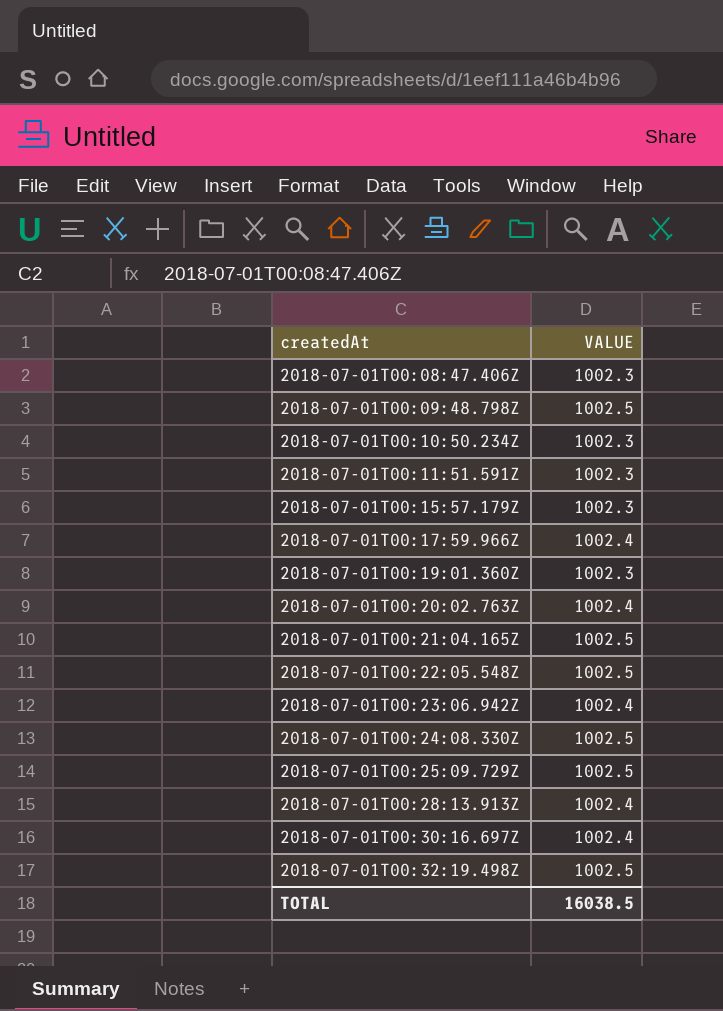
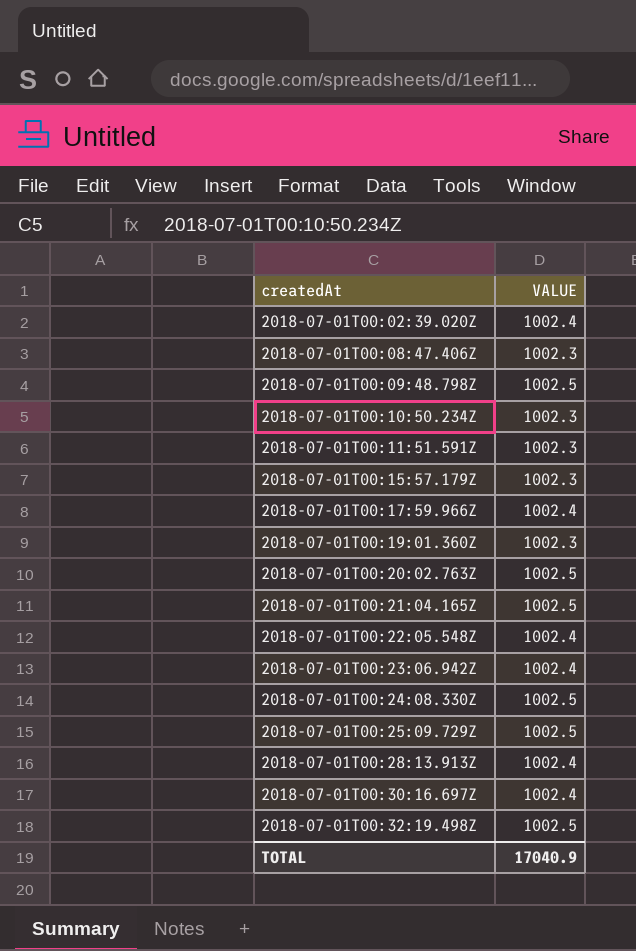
row 2018-07-01T00:02:39.020Z: none -> 1002.4
2018-07-01T00:20:02.763Z | VALUE: 1002.4 -> 1002.5
2018-07-01T00:22:05.548Z | VALUE: 1002.5 -> 1002.4
TOTAL | VALUE: 16038.5 -> 17040.9

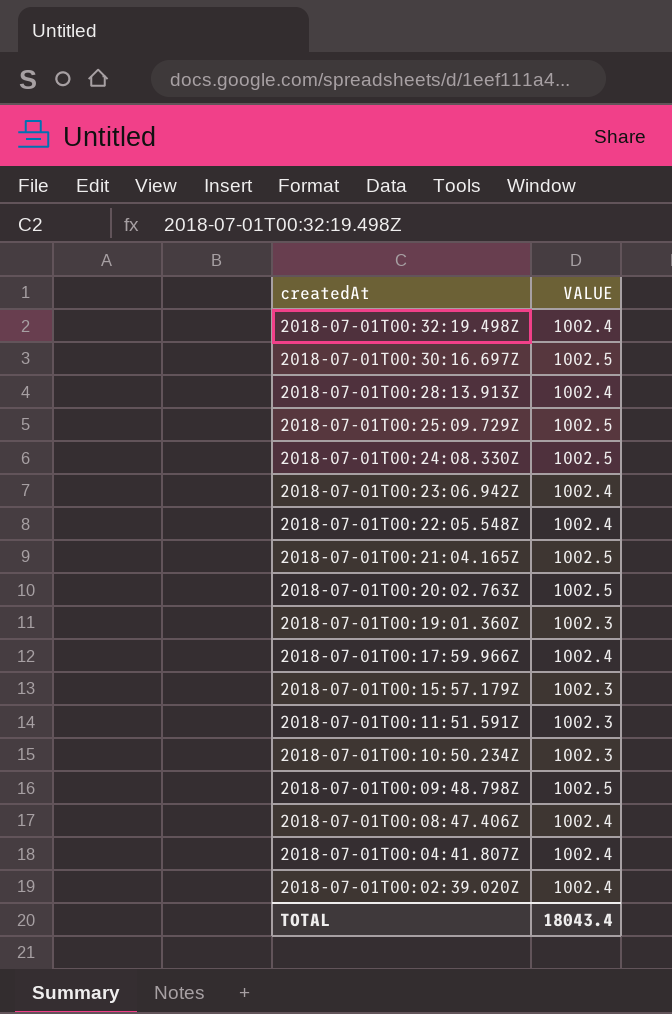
row order: createdAt ascending -> createdAt descending
2018-07-01T00:32:19.498Z | VALUE: 1002.5 -> 1002.4
2018-07-01T00:30:16.697Z | VALUE: 1002.4 -> 1002.5
2018-07-01T00:08:47.406Z | VALUE: 1002.3 -> 1002.4
row 2018-07-01T00:04:41.807Z: none -> 1002.4
TOTAL | VALUE: 17040.9 -> 18043.4

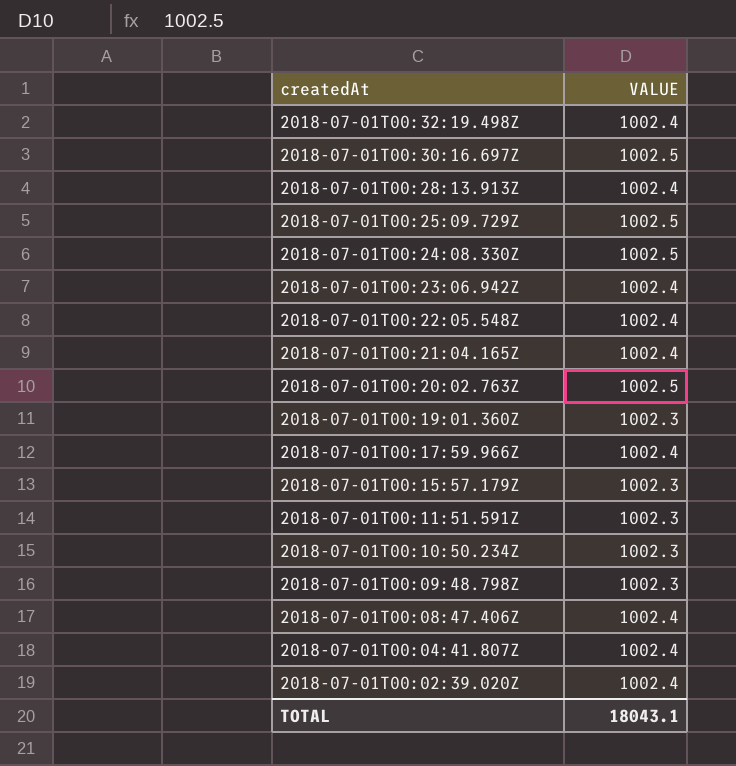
2018-07-01T00:21:04.165Z | VALUE: 1002.5 -> 1002.4
2018-07-01T00:09:48.798Z | VALUE: 1002.5 -> 1002.3
TOTAL | VALUE: 18043.4 -> 18043.1

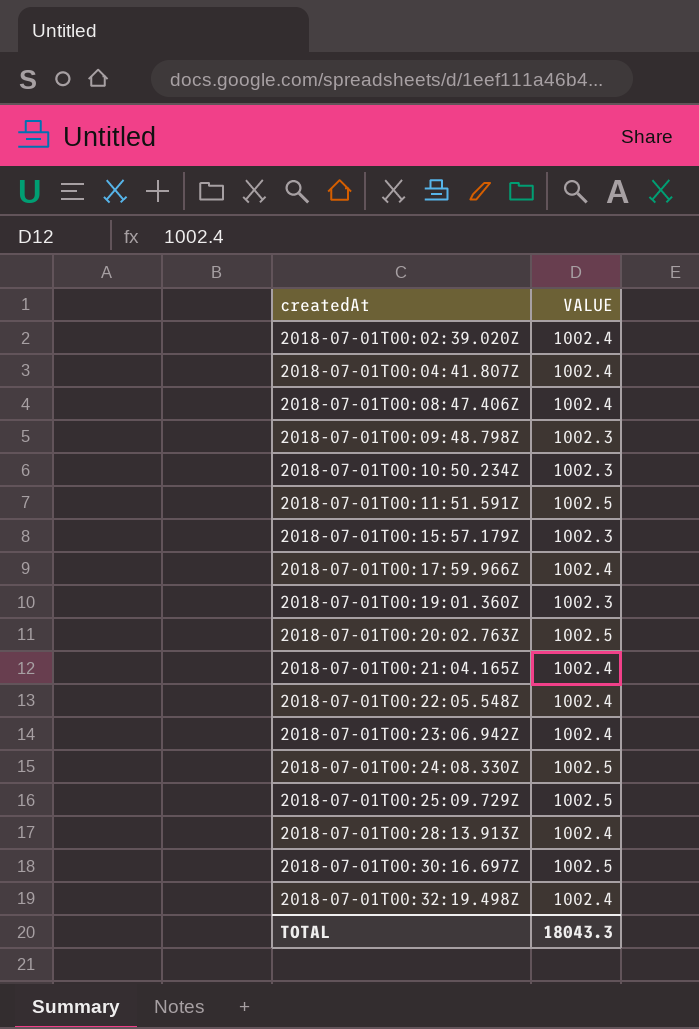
row order: createdAt descending -> createdAt ascending
2018-07-01T00:11:51.591Z | VALUE: 1002.3 -> 1002.5
TOTAL | VALUE: 18043.1 -> 18043.3

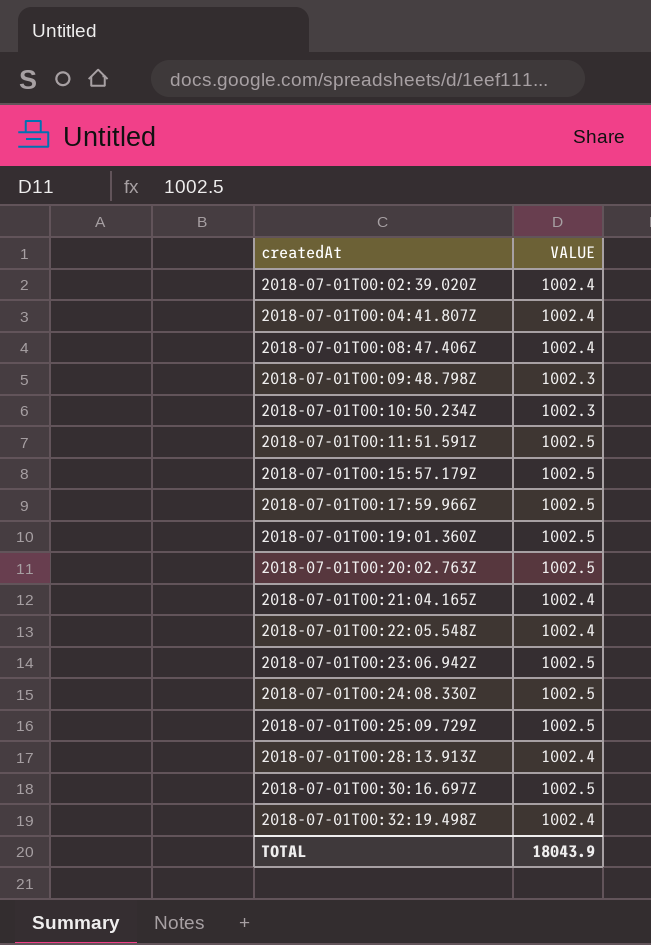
2018-07-01T00:15:57.179Z | VALUE: 1002.3 -> 1002.5
2018-07-01T00:17:59.966Z | VALUE: 1002.4 -> 1002.5
2018-07-01T00:19:01.360Z | VALUE: 1002.3 -> 1002.5
2018-07-01T00:23:06.942Z | VALUE: 1002.4 -> 1002.5
TOTAL | VALUE: 18043.3 -> 18043.9

